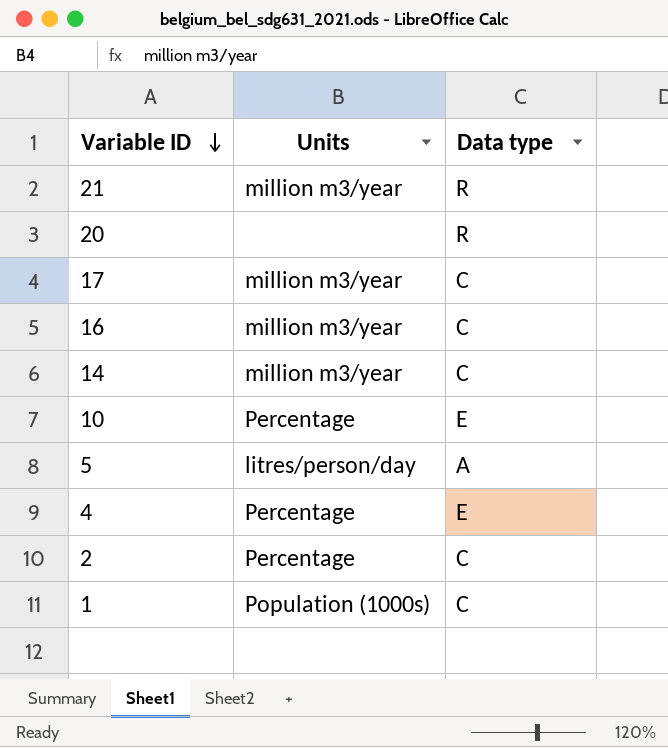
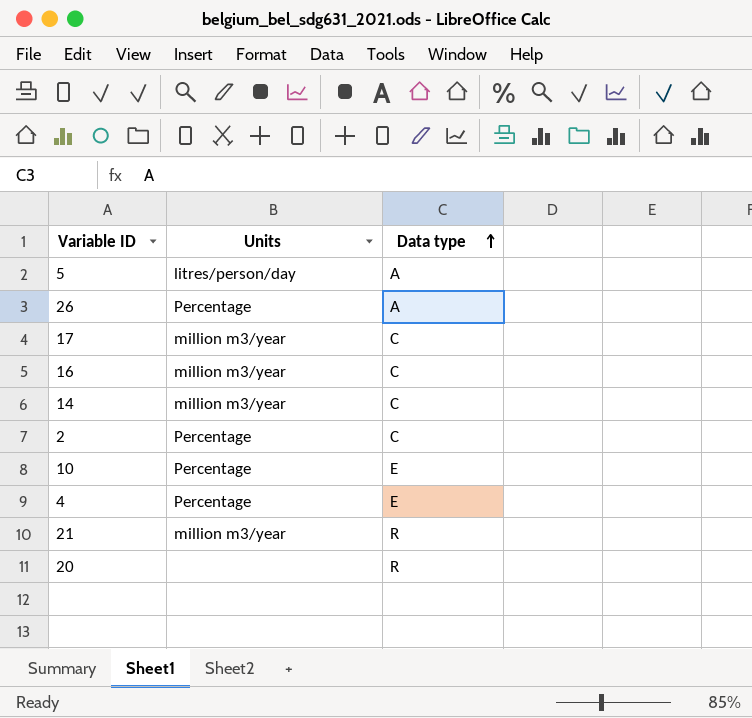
row order: Variable ID descending -> Data type ascending
row 1: Population (1000s) | C -> none
row 26: none -> Percentage | A

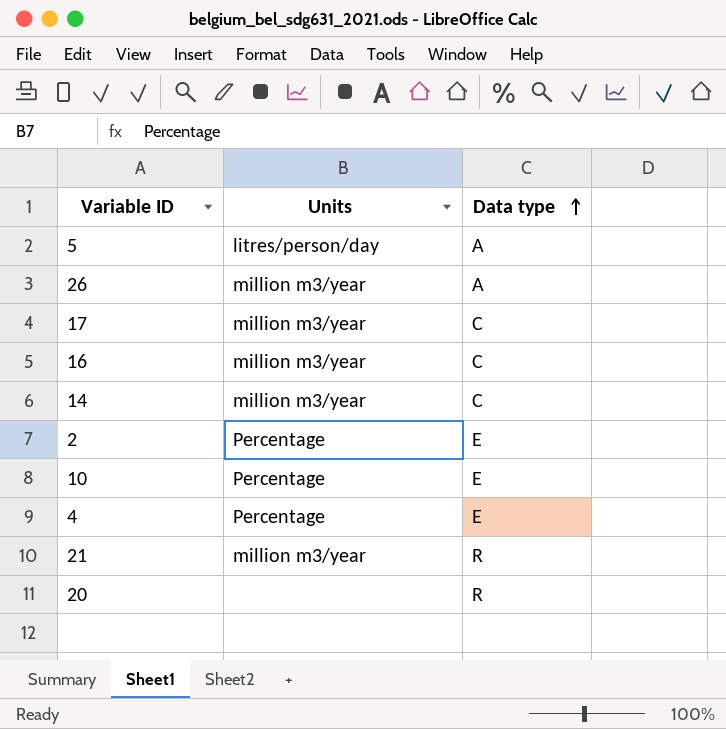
26 | Units: Percentage -> million m3/year
2 | Data type: C -> E

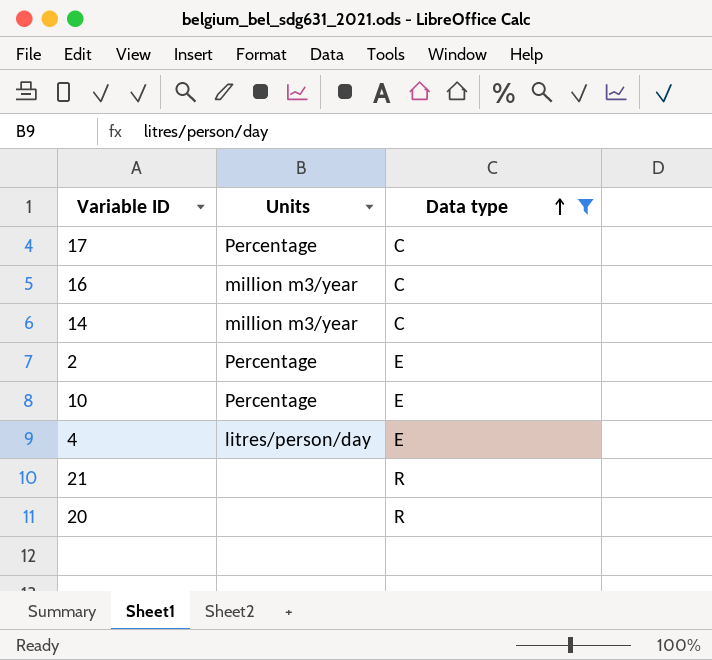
filter: none -> Data type != A
17 | Units: million m3/year -> Percentage
4 | Units: Percentage -> litres/person/day
21 | Units: million m3/year -> none

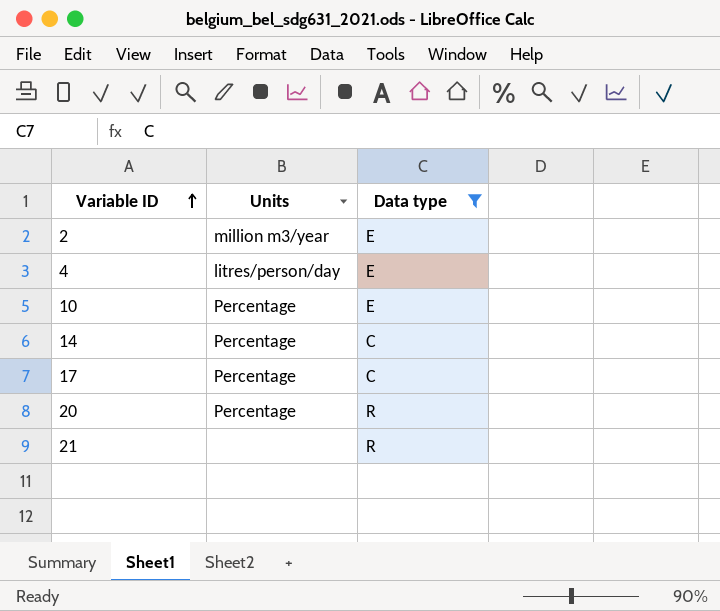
row order: Data type ascending -> Variable ID ascending
row 16: million m3/year | C -> none
2 | Units: Percentage -> million m3/year
14 | Units: million m3/year -> Percentage
20 | Units: none -> Percentage

